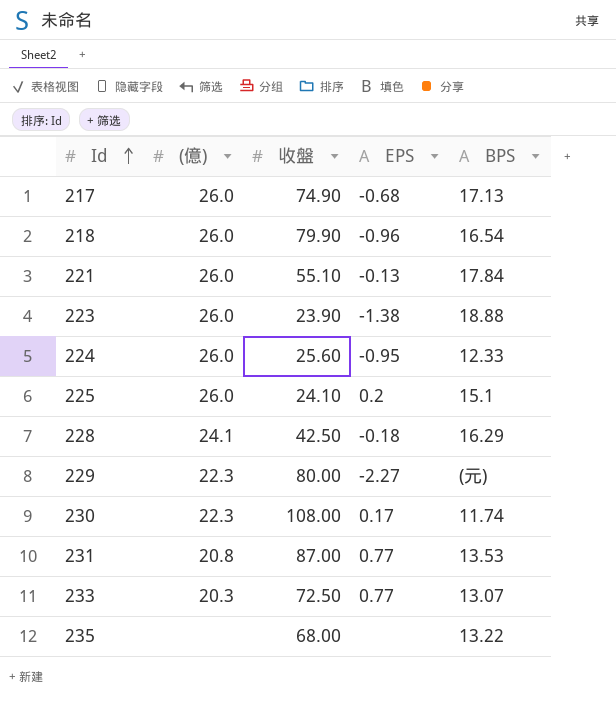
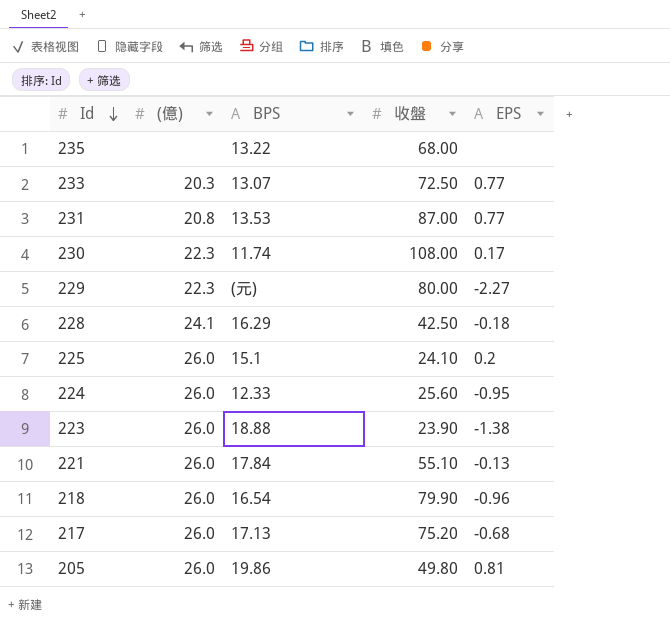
row order: Id ascending -> Id descending
column BPS | position: 5 -> 3
217 | 收盤: 74.90 -> 75.20
row 205: none -> 26.0 | 19.86 | 49.80 | 0.81

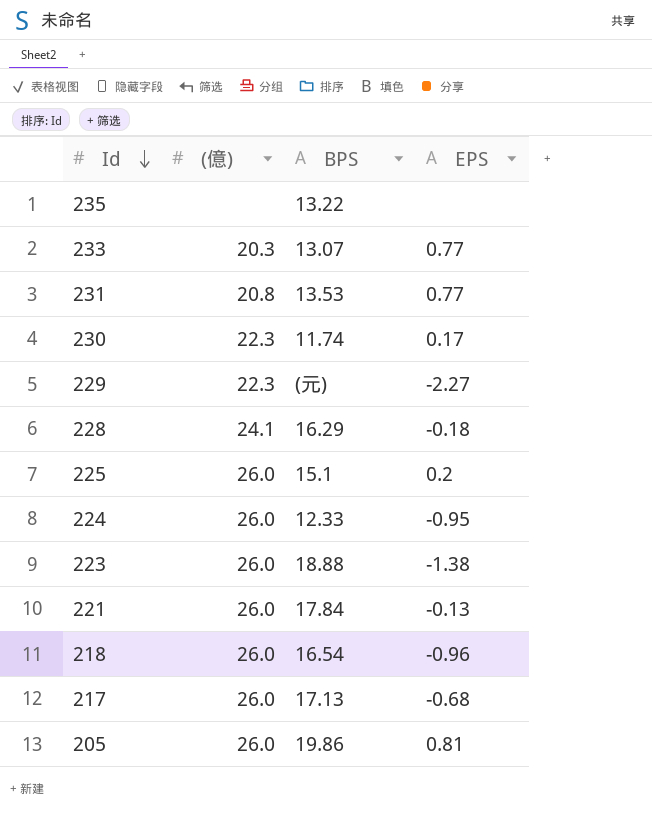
column 收盤 | position: 4 -> none

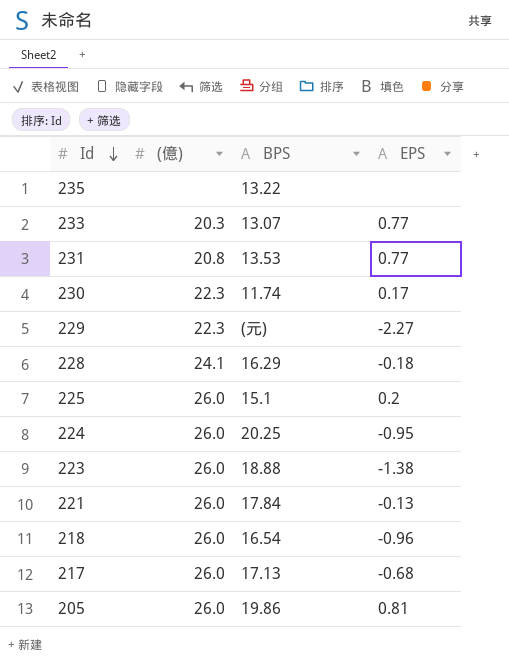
224 | BPS: 12.33 -> 20.25

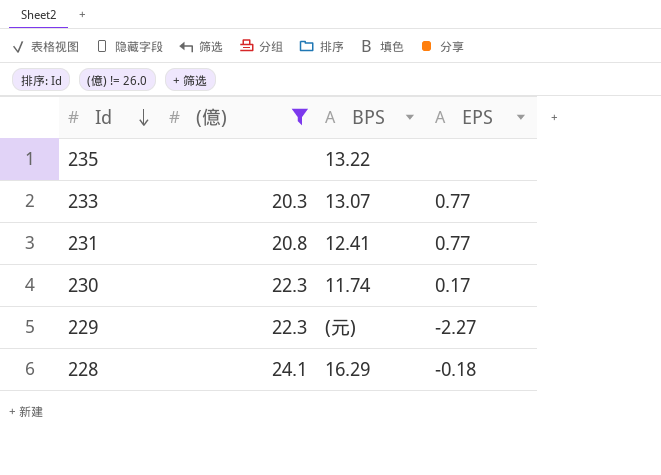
filter: none -> (億) != 26.0
231 | BPS: 13.53 -> 12.41

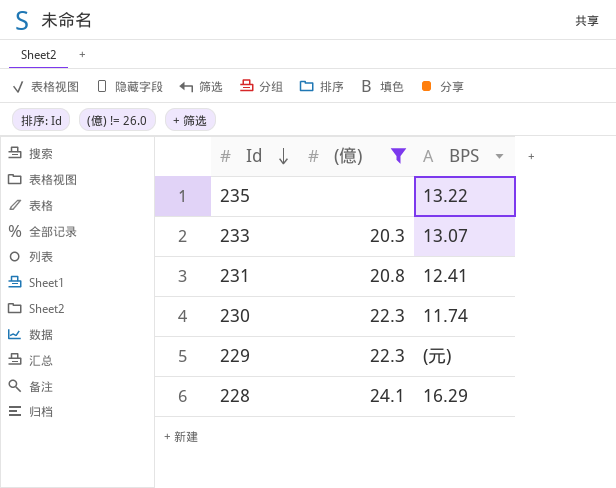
column EPS | position: 4 -> none

